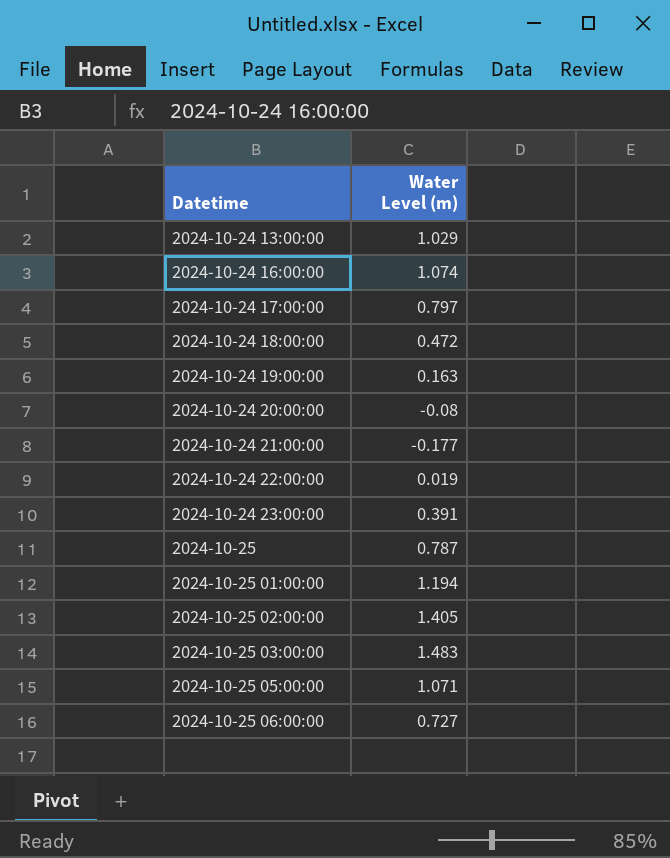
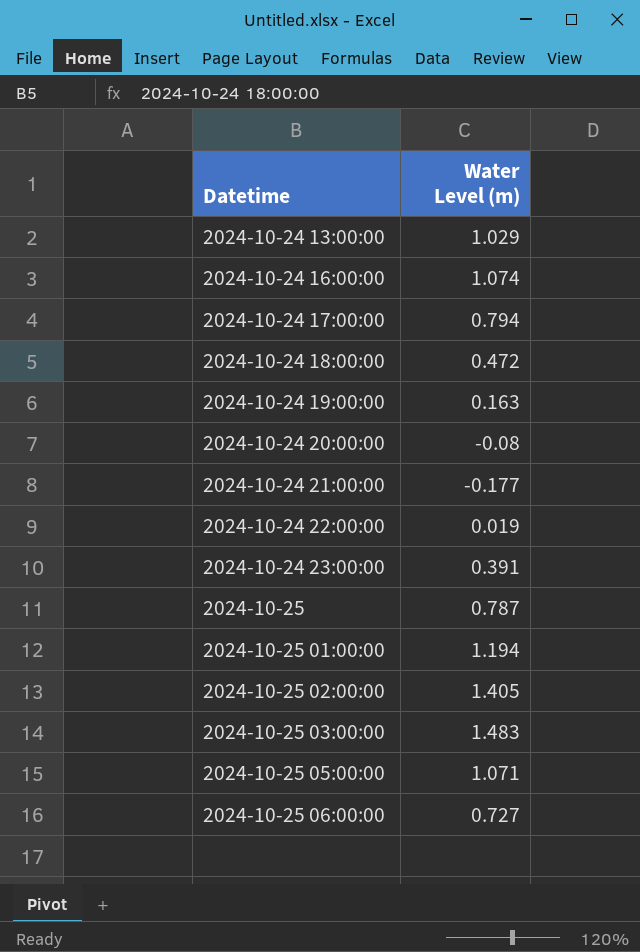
2024-10-24 17:00:00 | Water Level (m): 0.797 -> 0.794

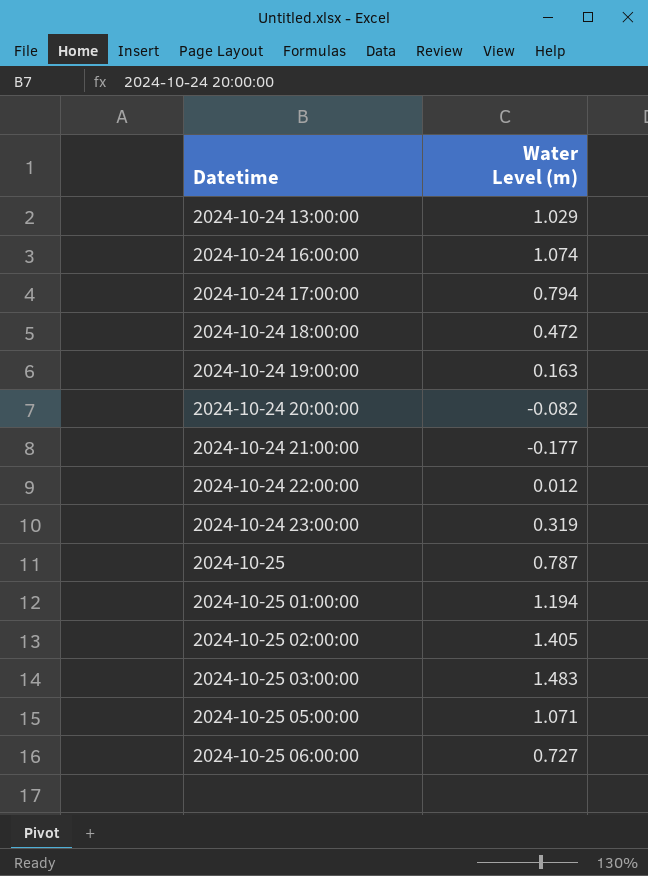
2024-10-24 20:00:00 | Water Level (m): -0.08 -> -0.082
2024-10-24 22:00:00 | Water Level (m): 0.019 -> 0.012
2024-10-24 23:00:00 | Water Level (m): 0.391 -> 0.319

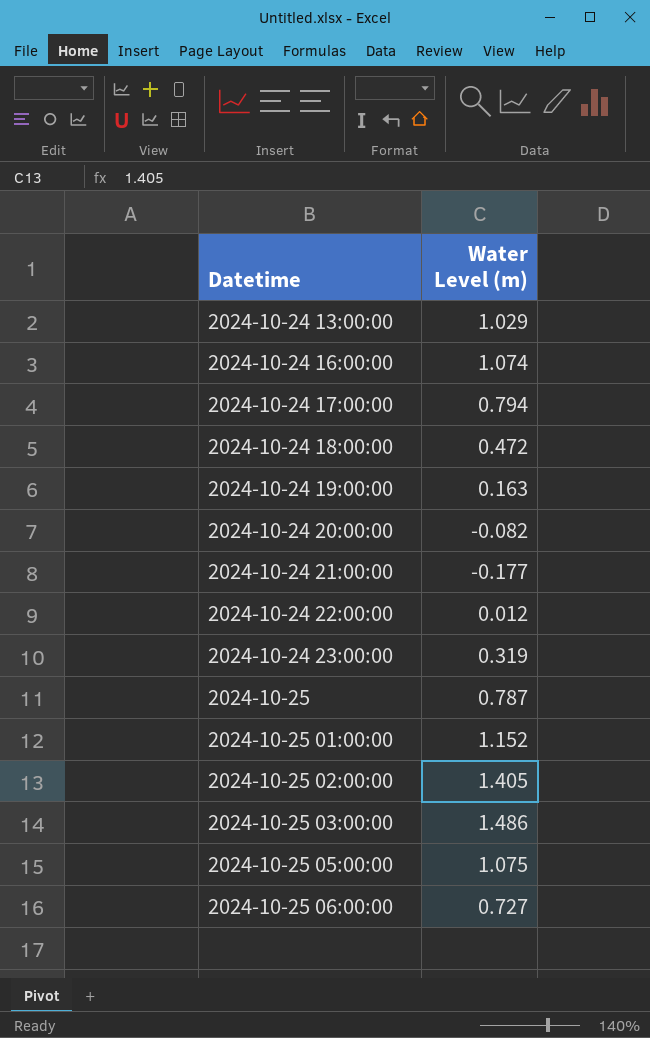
2024-10-25 01:00:00 | Water Level (m): 1.194 -> 1.152
2024-10-25 03:00:00 | Water Level (m): 1.483 -> 1.486
2024-10-25 05:00:00 | Water Level (m): 1.071 -> 1.075

